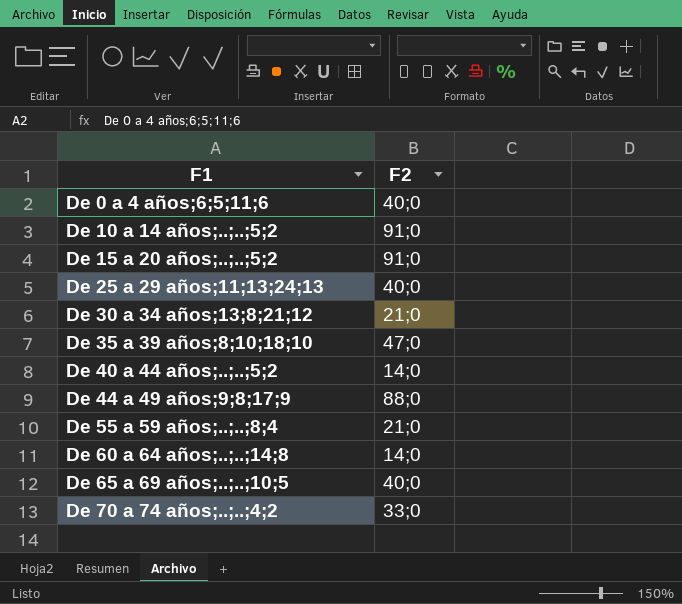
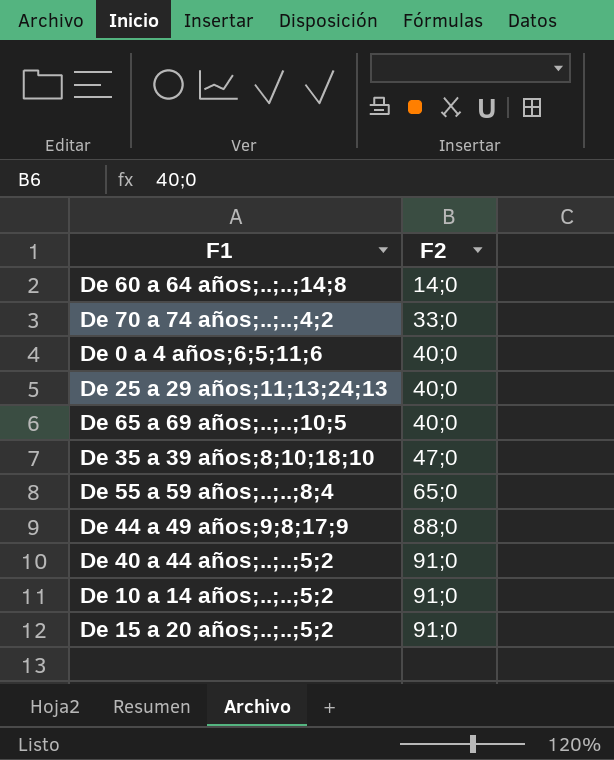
row order: F1 ascending -> F2 ascending
row De 30 a 34 años;13;8;21;12: 21;0 -> none
De 55 a 59 años;..;..;8;4 | F2: 21;0 -> 65;0
De 40 a 44 años;..;..;5;2 | F2: 14;0 -> 91;0

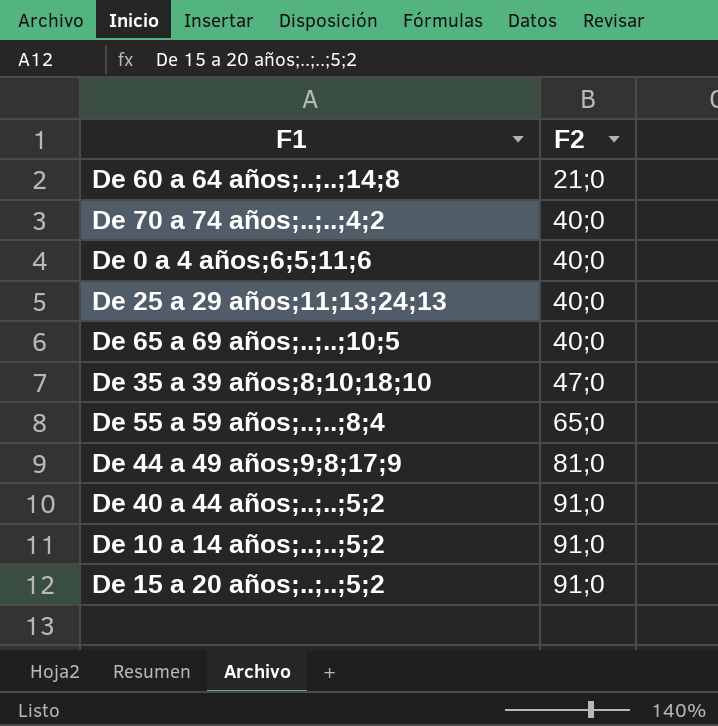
De 60 a 64 años;..;..;14;8 | F2: 14;0 -> 21;0
De 70 a 74 años;..;..;4;2 | F2: 33;0 -> 40;0
De 44 a 49 años;9;8;17;9 | F2: 88;0 -> 81;0

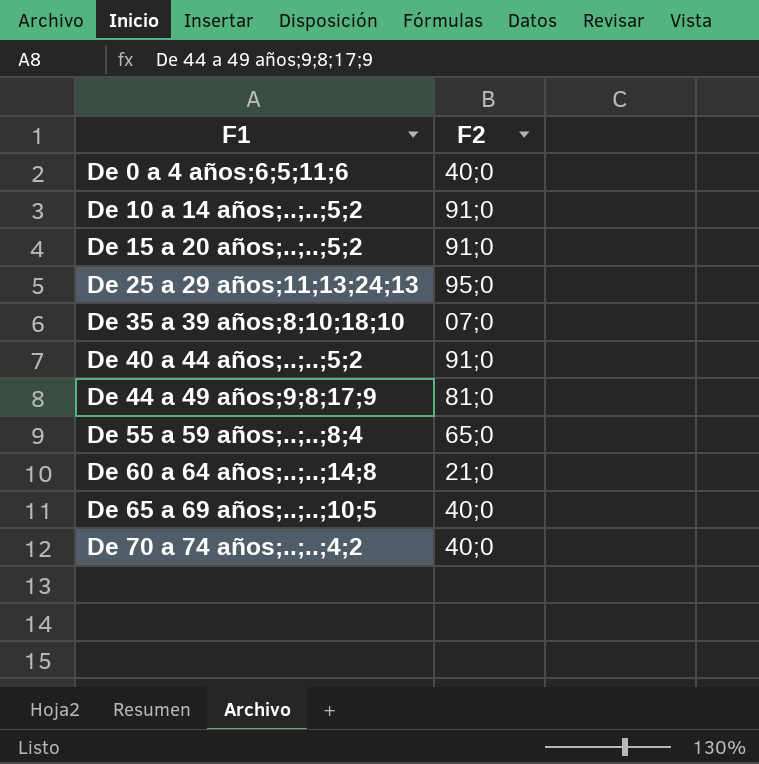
row order: F2 ascending -> F1 ascending
De 25 a 29 años;11;13;24;13 | F2: 40;0 -> 95;0
De 35 a 39 años;8;10;18;10 | F2: 47;0 -> 07;0

